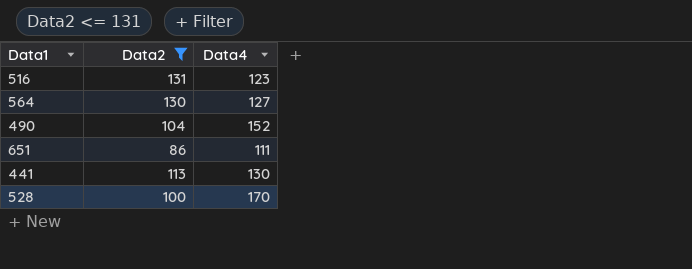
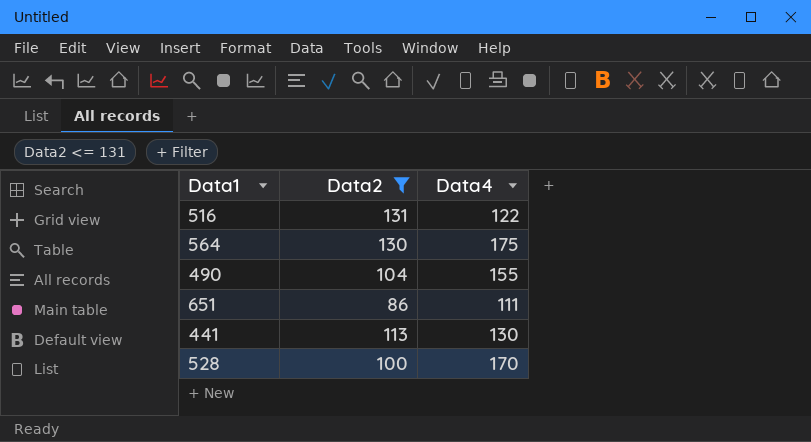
516 | Data4: 123 -> 122
564 | Data4: 127 -> 175
490 | Data4: 152 -> 155

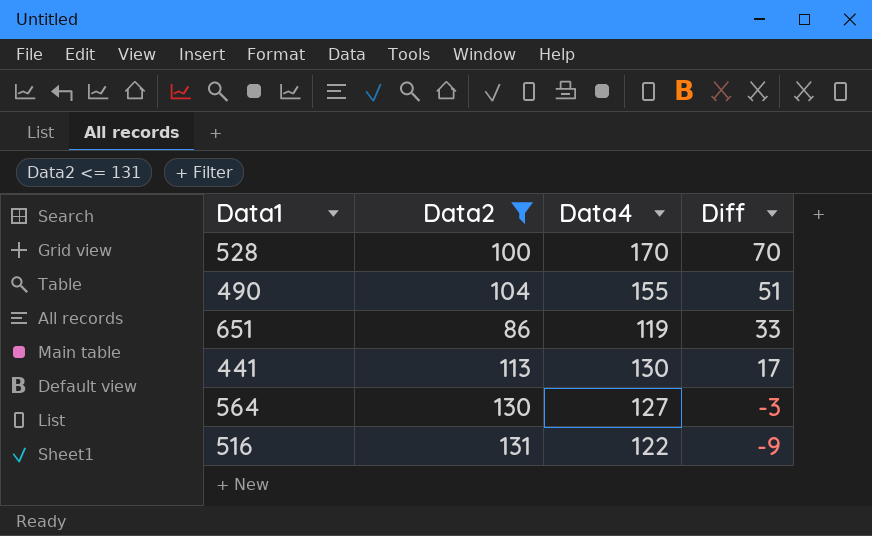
row order: none -> Diff descending
column Diff | formula: none -> [Data4] - [Data2]
651 | Data4: 111 -> 119
564 | Data4: 175 -> 127

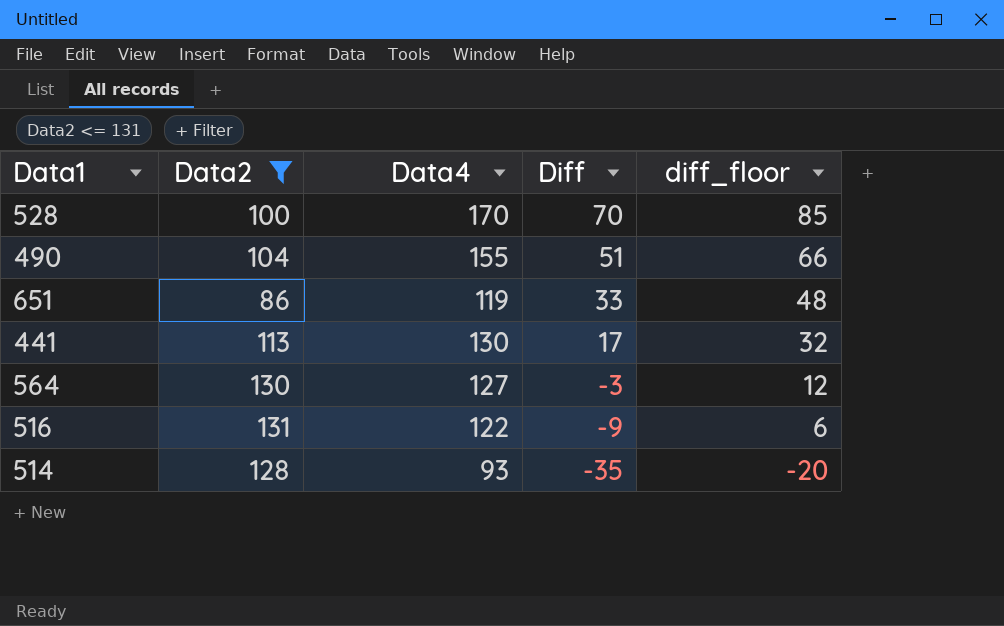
column diff_floor | formula: none -> [Diff] + 15
row 514: none -> 128 | 93 | -35 | -20

